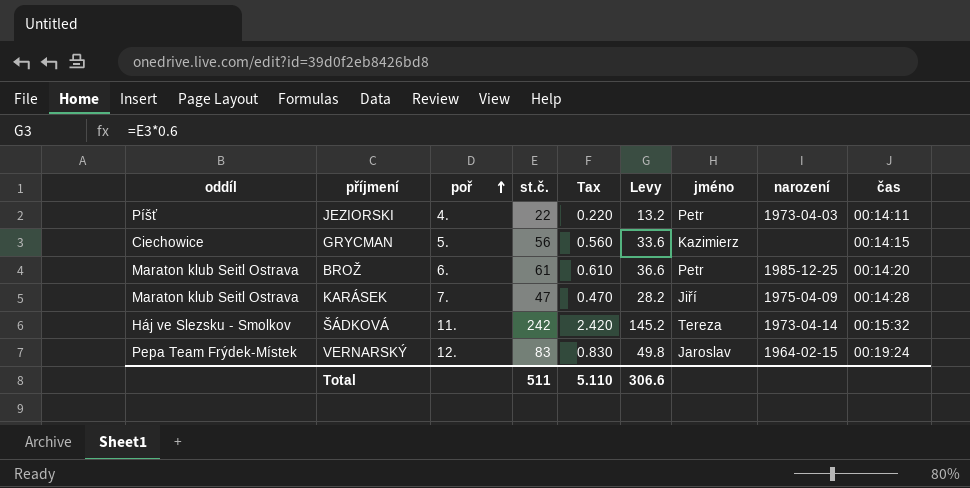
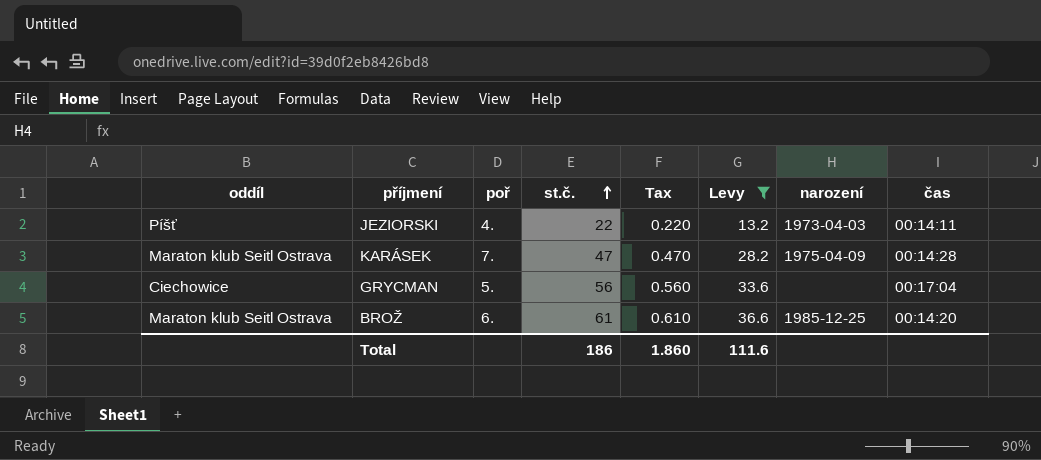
filter: none -> Levy <= 36.6
row order: poř ascending -> st.č. ascending
column jméno | position: 7 -> none
GRYCMAN | čas: 00:14:15 -> 00:17:04
Total | st.č.: 511 -> 186
Total | Tax: 5.110 -> 1.860
Total | Levy: 306.6 -> 111.6

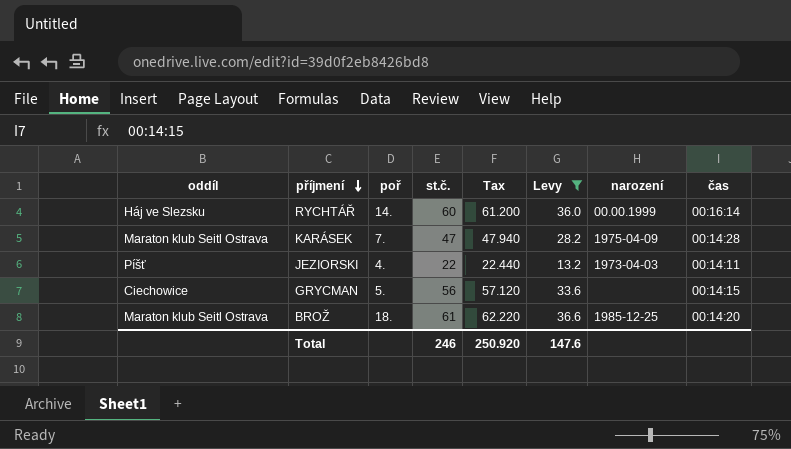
row order: st.č. ascending -> příjmení descending
column Tax | formula: [st.č.] * 0.01 -> [st.č.] * 1.02
row RYCHTÁŘ: none -> Háj ve Slezsku | 14. | 60 | 61.200 | 36.0 | 00.00.1999 | 00:16:14
GRYCMAN | čas: 00:17:04 -> 00:14:15
BROŽ | poř: 6. -> 18.
Total | st.č.: 186 -> 246
Total | Tax: 1.860 -> 250.920
Total | Levy: 111.6 -> 147.6

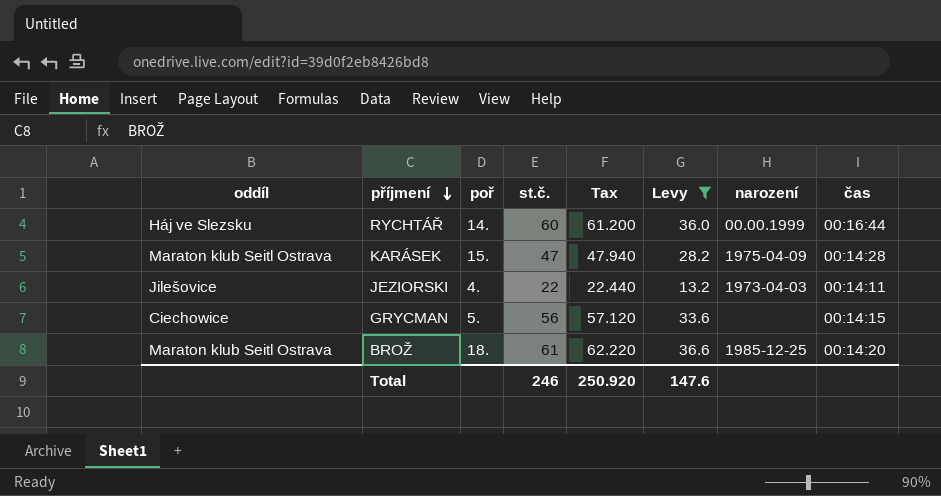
RYCHTÁŘ | čas: 00:16:14 -> 00:16:44
KARÁSEK | poř: 7. -> 15.
JEZIORSKI | oddíl: Píšť -> Jilešovice

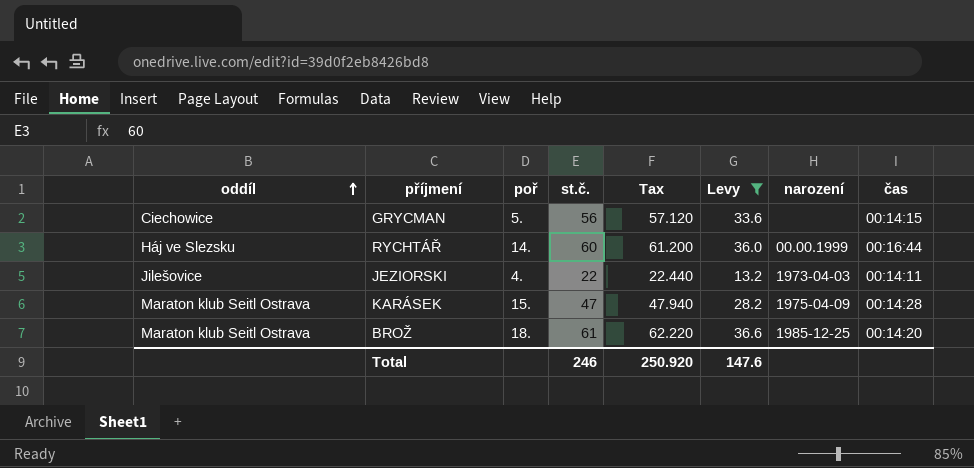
row order: příjmení descending -> oddíl ascending

